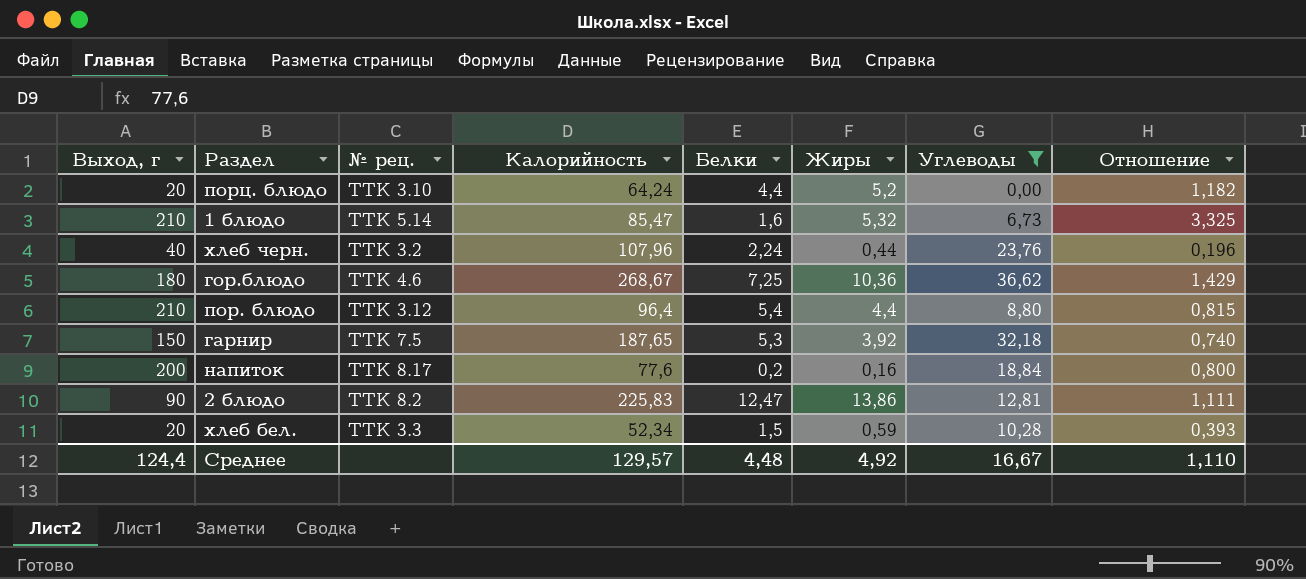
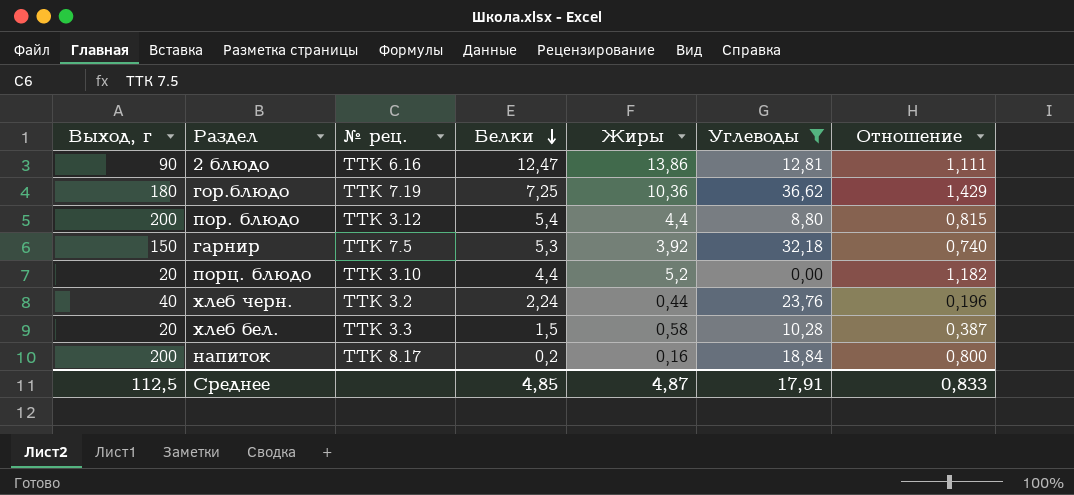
row order: none -> Белки descending
column Калорийность | position: 4 -> none
row 1 блюдо: 210 | ТТК 5.14 | 85,47 | 1,6 | 5,32 | 6,73 | 3,325 -> none
2 блюдо | № рец.: ТТК 8.2 -> ТТК 6.16
гор.блюдо | № рец.: ТТК 4.6 -> ТТК 7.19
пор. блюдо | Выход, г: 210 -> 200
хлеб бел. | Жиры: 0,59 -> 0,58
хлеб бел. | Отношение: 0,393 -> 0,387
Среднее | Выход, г: 124,4 -> 112,5
Среднее | Белки: 4,48 -> 4,85
Среднее | Жиры: 4,92 -> 4,87
Среднее | Углеводы: 16,67 -> 17,91
Среднее | Отношение: 1,110 -> 0,833

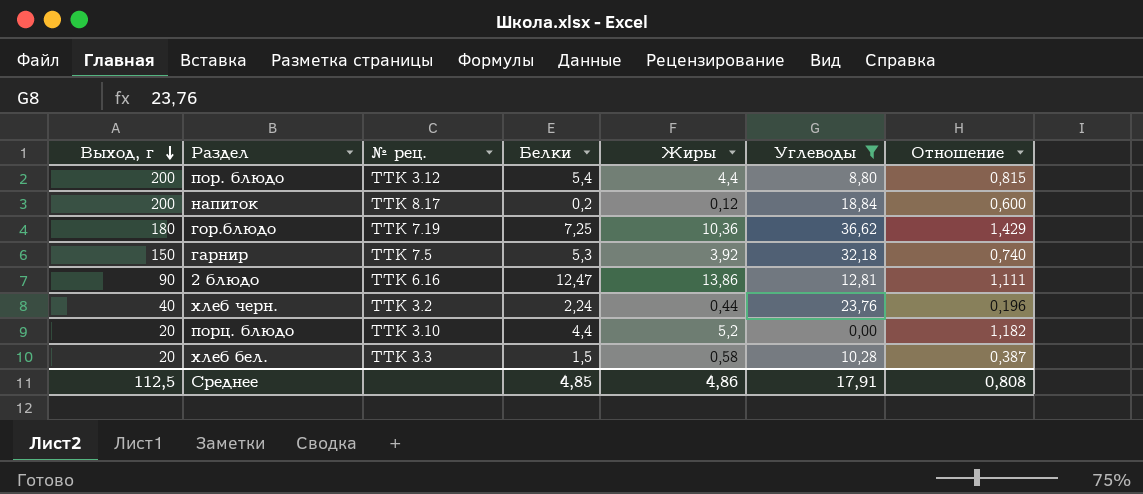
row order: Белки descending -> Выход, г descending
напиток | Жиры: 0,16 -> 0,12
напиток | Отношение: 0,800 -> 0,600
Среднее | Жиры: 4,87 -> 4,86
Среднее | Отношение: 0,833 -> 0,808

